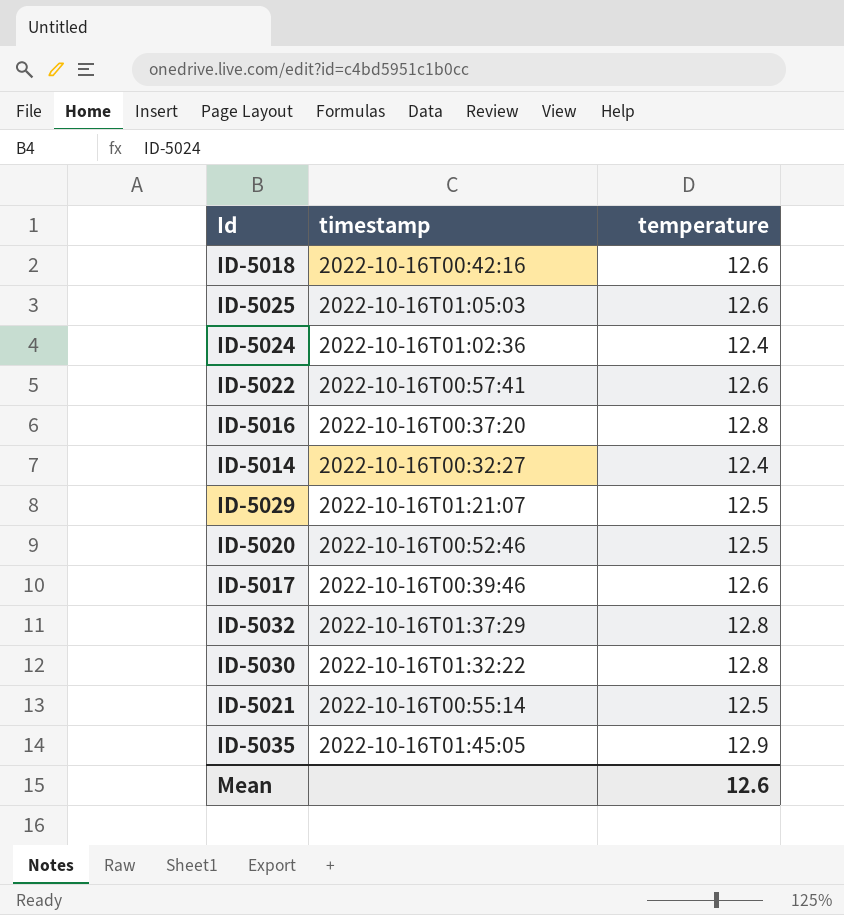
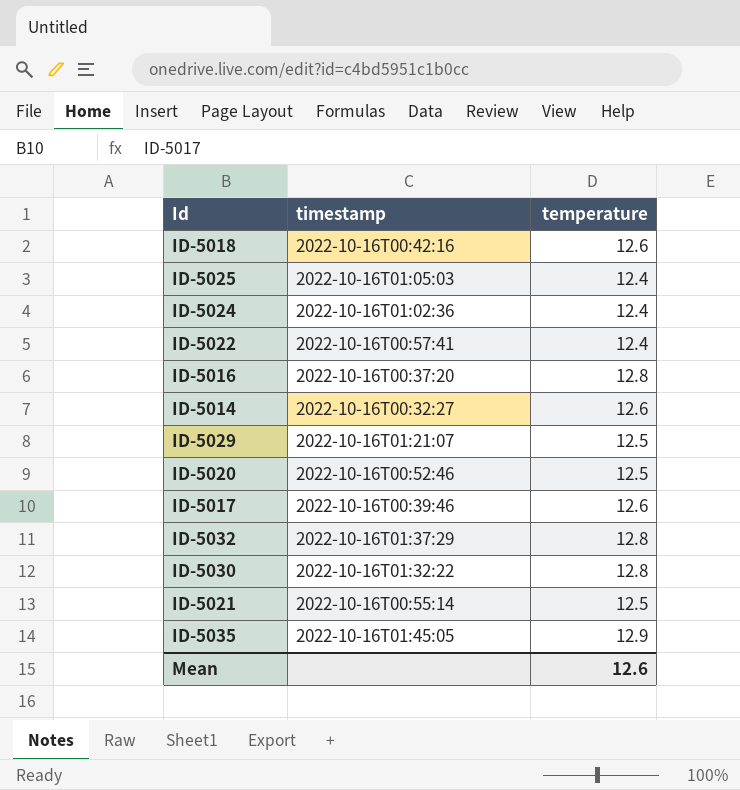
ID-5025 | temperature: 12.6 -> 12.4
ID-5022 | temperature: 12.6 -> 12.4
ID-5014 | temperature: 12.4 -> 12.6

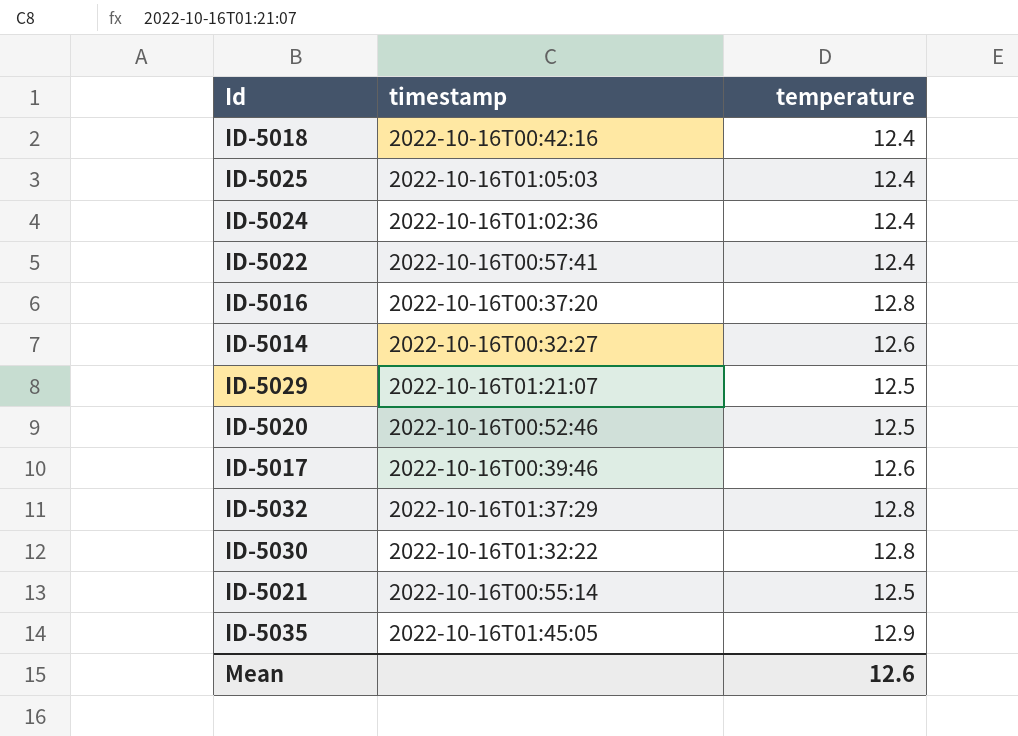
ID-5018 | temperature: 12.6 -> 12.4

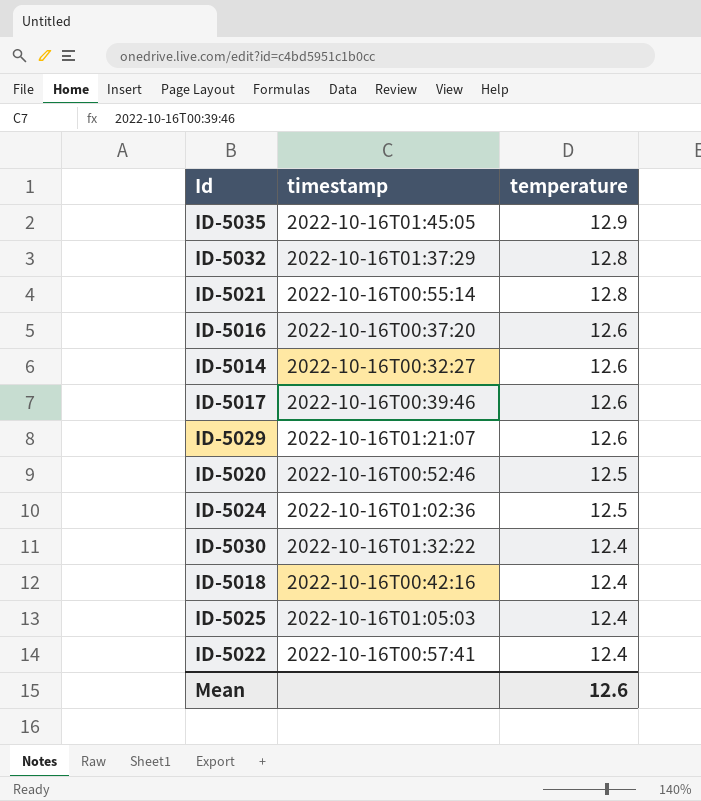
row order: none -> temperature descending
ID-5021 | temperature: 12.5 -> 12.8
ID-5016 | temperature: 12.8 -> 12.6
ID-5029 | temperature: 12.5 -> 12.6
ID-5024 | temperature: 12.4 -> 12.5
ID-5030 | temperature: 12.8 -> 12.4

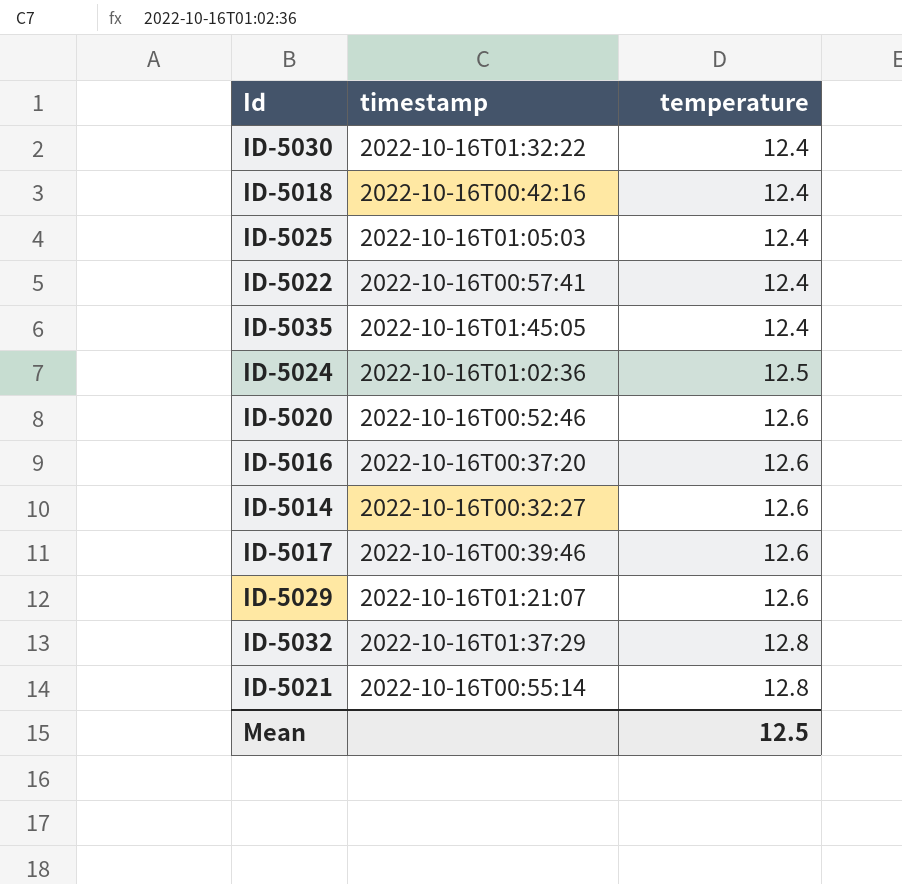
row order: temperature descending -> temperature ascending
ID-5035 | temperature: 12.9 -> 12.4
ID-5020 | temperature: 12.5 -> 12.6
Mean | temperature: 12.6 -> 12.5

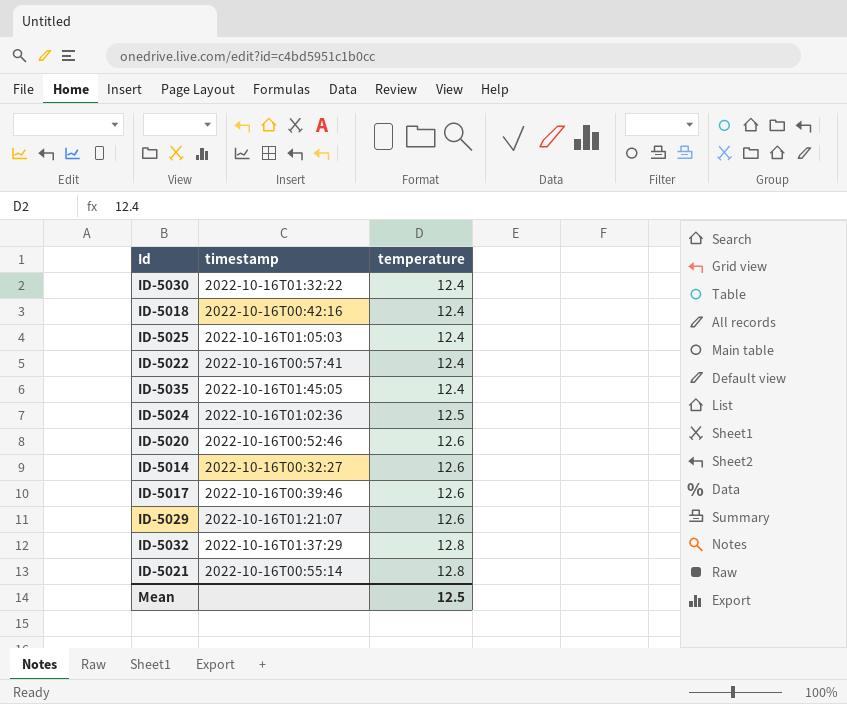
row ID-5016: 2022-10-16T00:37:20 | 12.6 -> none

